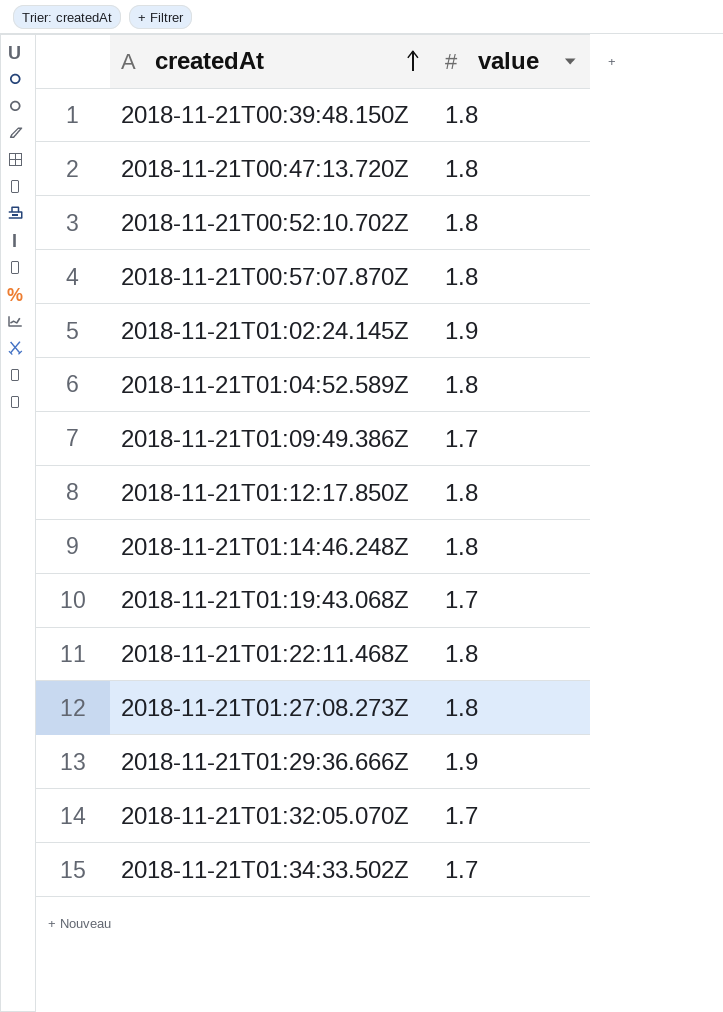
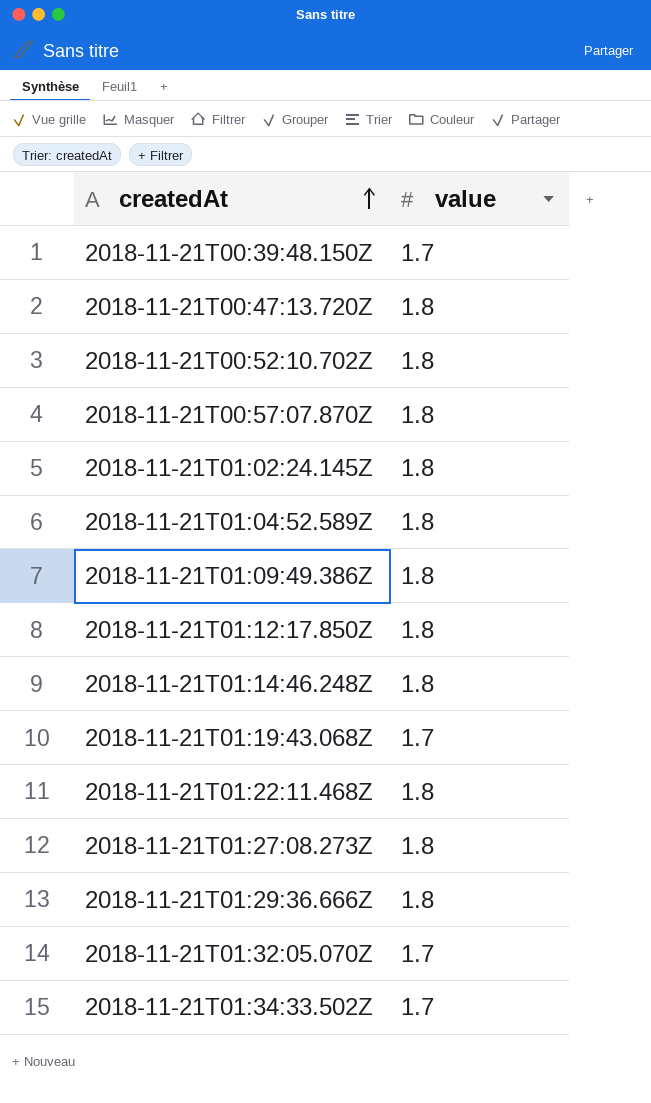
2018-11-21T00:39:48.150Z | value: 1.8 -> 1.7
2018-11-21T01:02:24.145Z | value: 1.9 -> 1.8
2018-11-21T01:09:49.386Z | value: 1.7 -> 1.8
2018-11-21T01:29:36.666Z | value: 1.9 -> 1.8

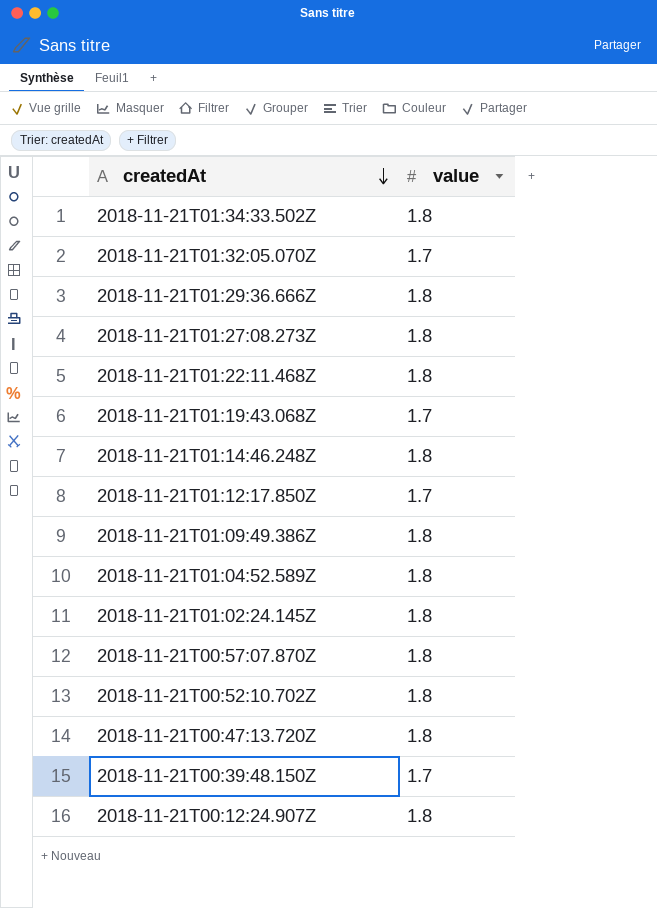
row order: createdAt ascending -> createdAt descending
2018-11-21T01:34:33.502Z | value: 1.7 -> 1.8
2018-11-21T01:12:17.850Z | value: 1.8 -> 1.7
row 2018-11-21T00:12:24.907Z: none -> 1.8

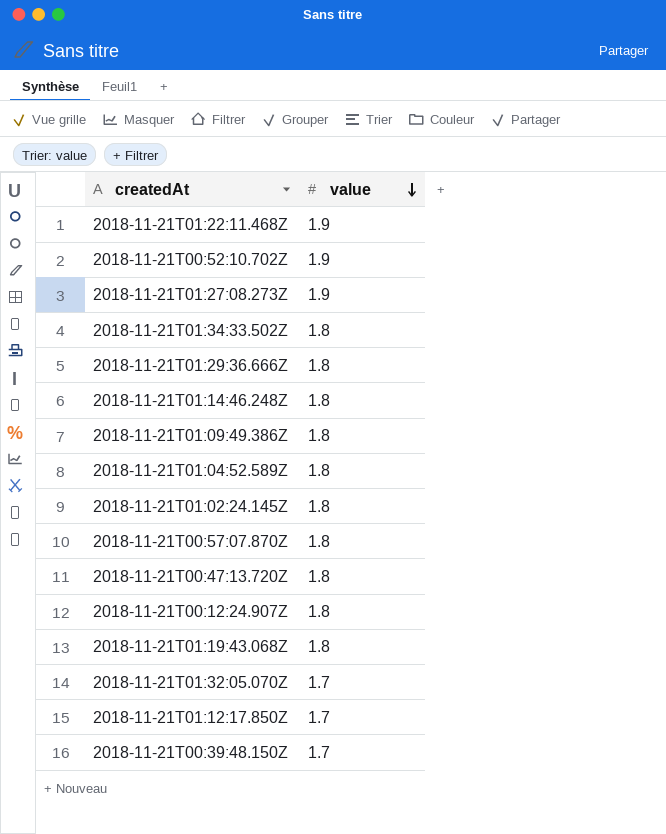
row order: createdAt descending -> value descending
2018-11-21T01:22:11.468Z | value: 1.8 -> 1.9
2018-11-21T00:52:10.702Z | value: 1.8 -> 1.9
2018-11-21T01:27:08.273Z | value: 1.8 -> 1.9
2018-11-21T01:19:43.068Z | value: 1.7 -> 1.8

